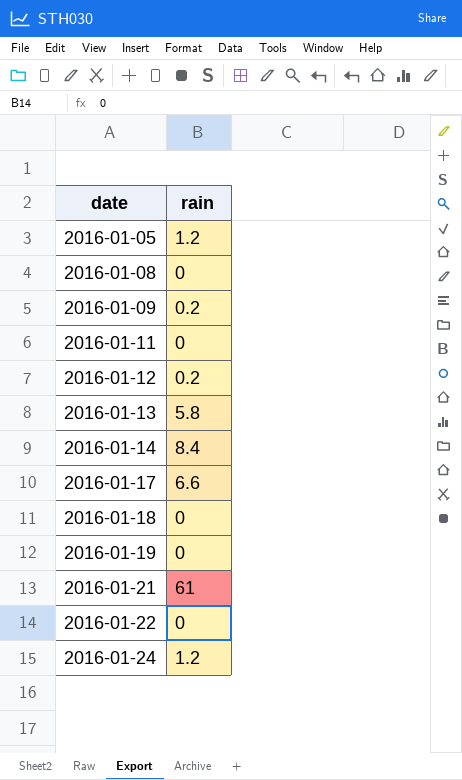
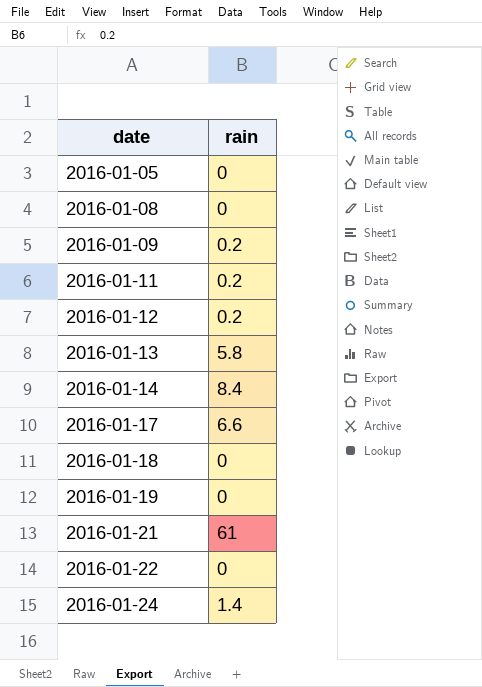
2016-01-05 | rain: 1.2 -> 0
2016-01-11 | rain: 0 -> 0.2
2016-01-24 | rain: 1.2 -> 1.4

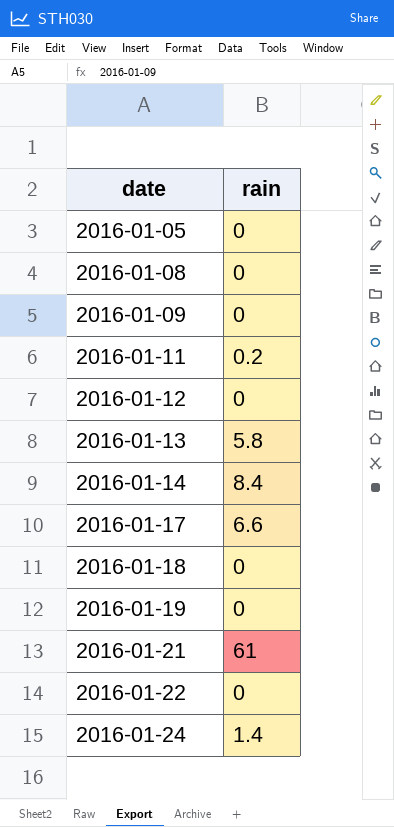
2016-01-09 | rain: 0.2 -> 0
2016-01-12 | rain: 0.2 -> 0

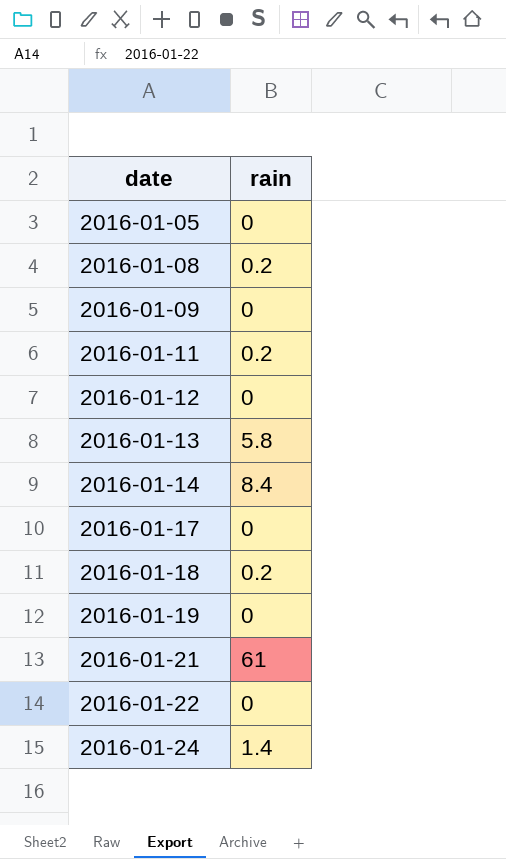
2016-01-08 | rain: 0 -> 0.2
2016-01-17 | rain: 6.6 -> 0
2016-01-18 | rain: 0 -> 0.2

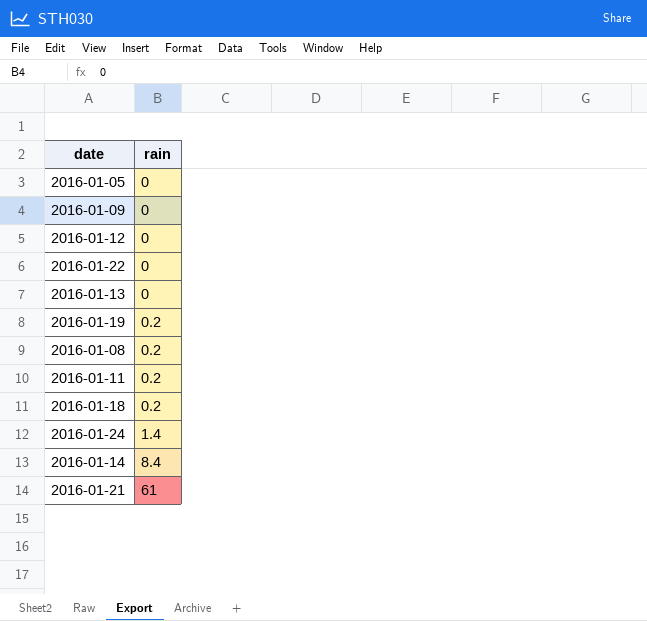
row order: date ascending -> rain ascending
row 2016-01-17: 0 -> none
2016-01-13 | rain: 5.8 -> 0
2016-01-19 | rain: 0 -> 0.2

